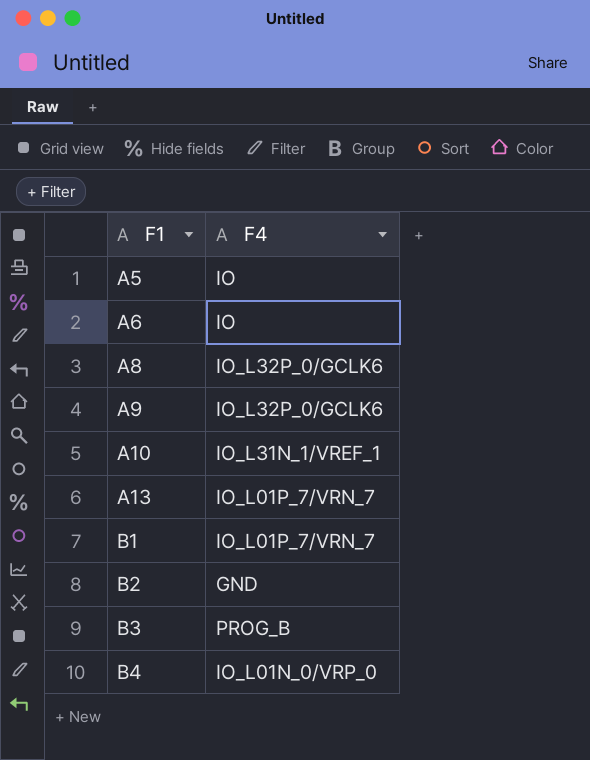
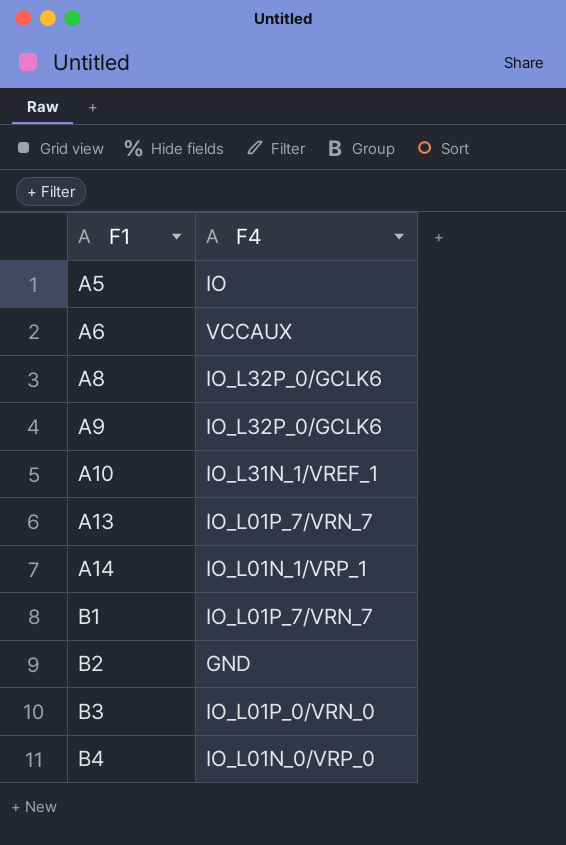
A6 | F4: IO -> VCCAUX
row A14: none -> IO_L01N_1/VRP_1
B3 | F4: PROG_B -> IO_L01P_0/VRN_0

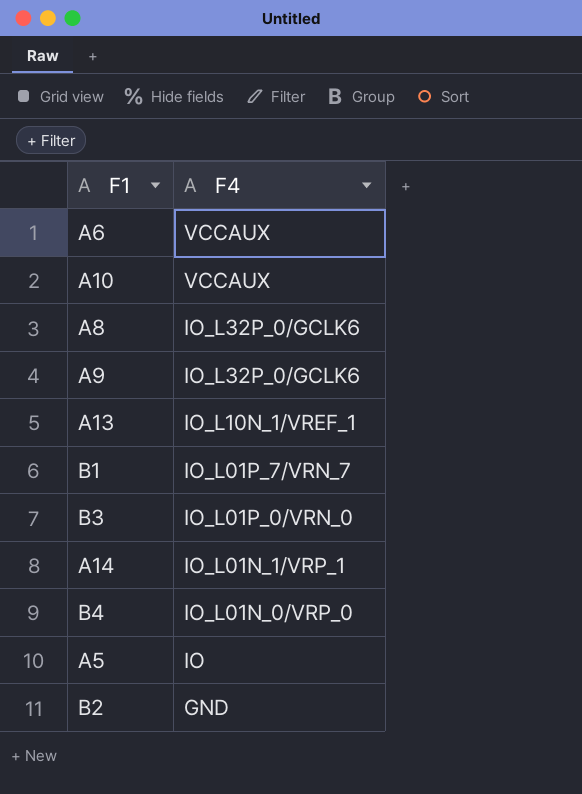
row order: F1 ascending -> F4 descending
A10 | F4: IO_L31N_1/VREF_1 -> VCCAUX
A13 | F4: IO_L01P_7/VRN_7 -> IO_L10N_1/VREF_1

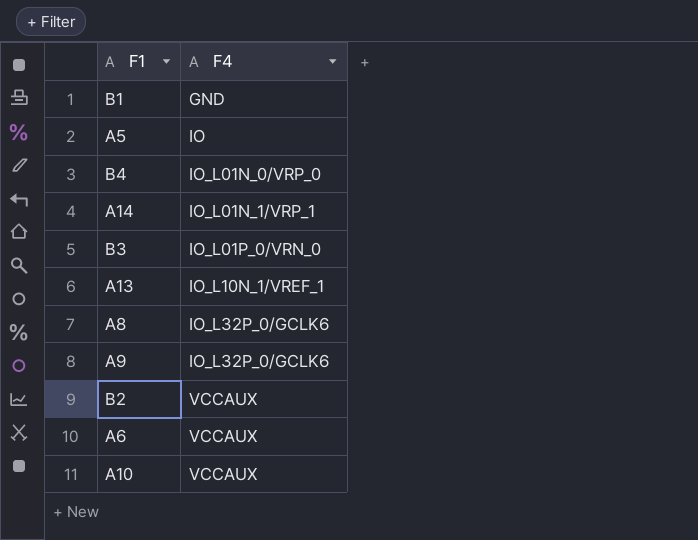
row order: F4 descending -> F4 ascending
B1 | F4: IO_L01P_7/VRN_7 -> GND
B2 | F4: GND -> VCCAUX

